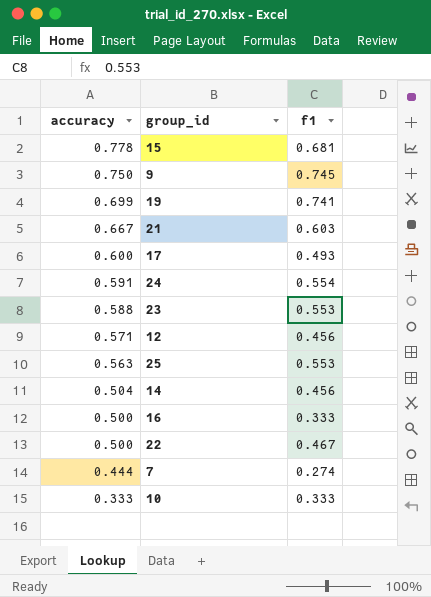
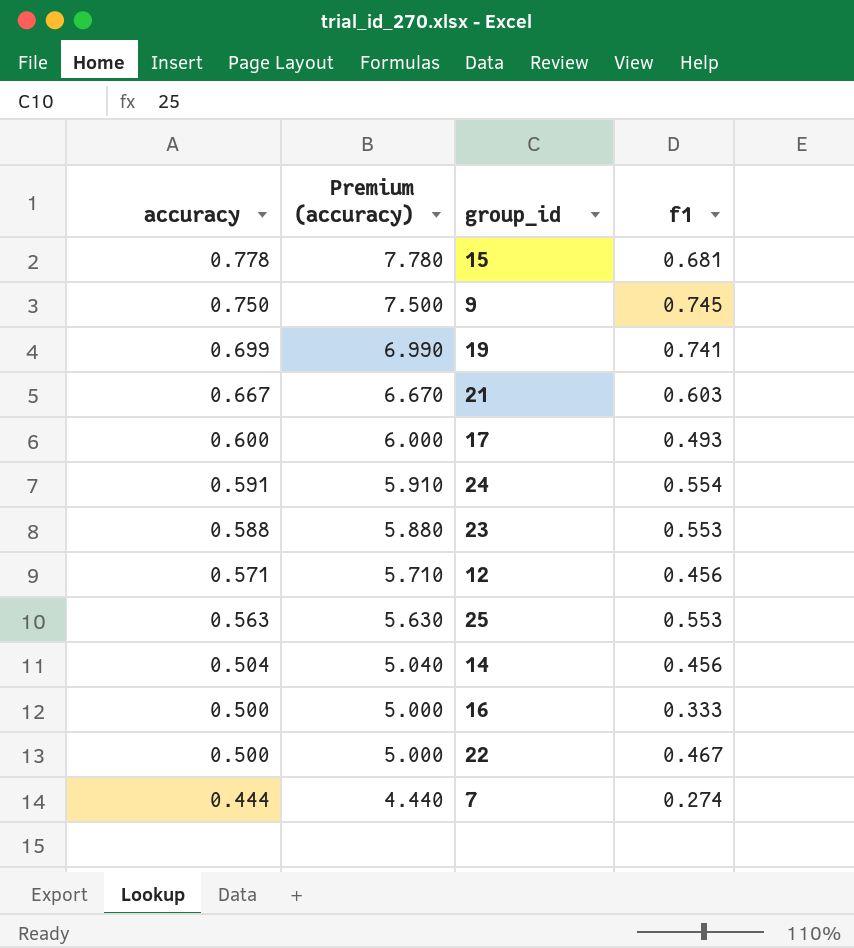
column Premium (accuracy) | formula: none -> [accuracy] * 10
row 10: 0.333 | 0.333 -> none

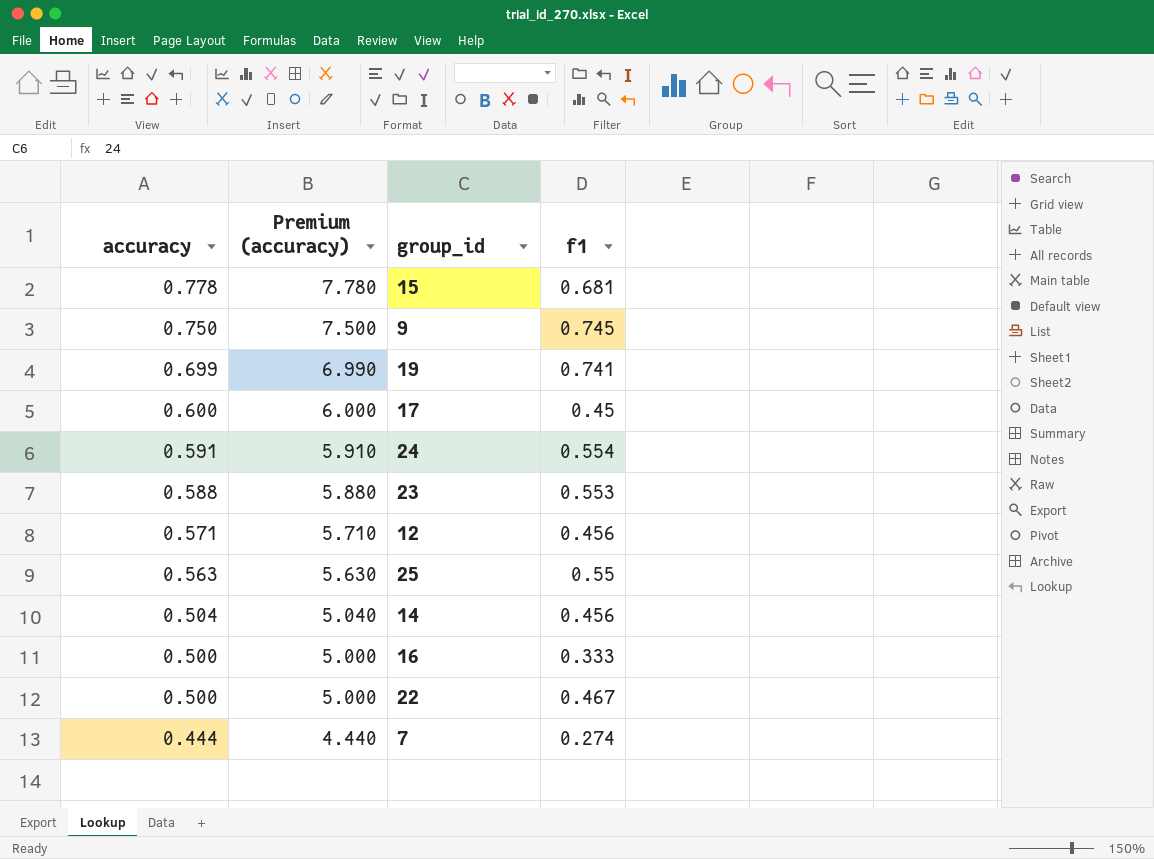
row 21: 0.667 | 6.670 | 0.603 -> none
17 | f1: 0.493 -> 0.45
25 | f1: 0.553 -> 0.55

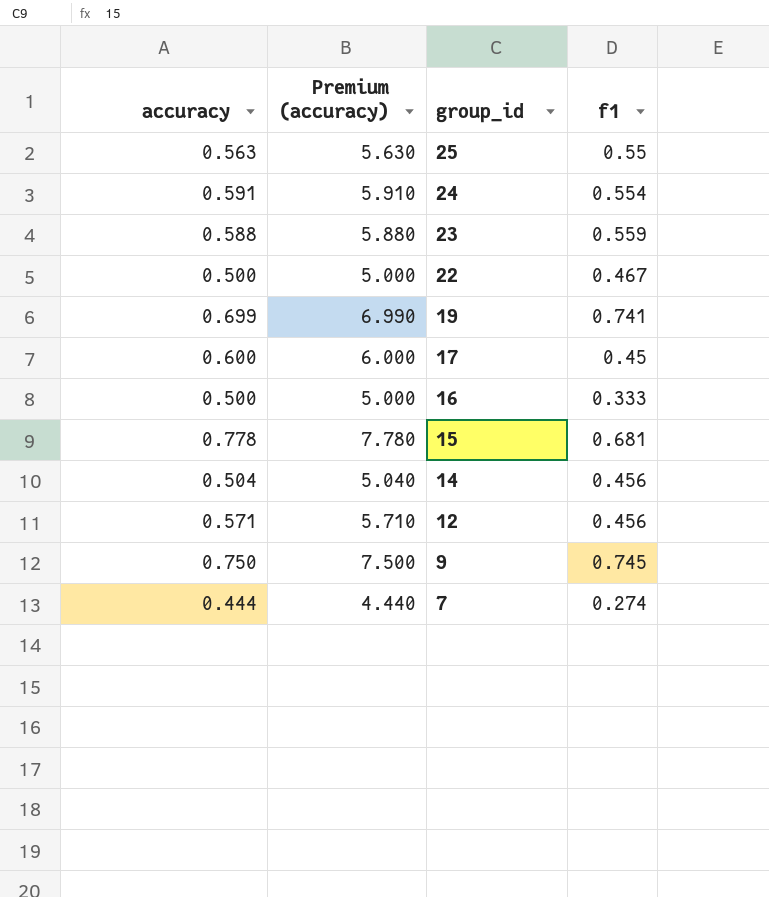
row order: accuracy descending -> group_id descending
23 | f1: 0.553 -> 0.559

